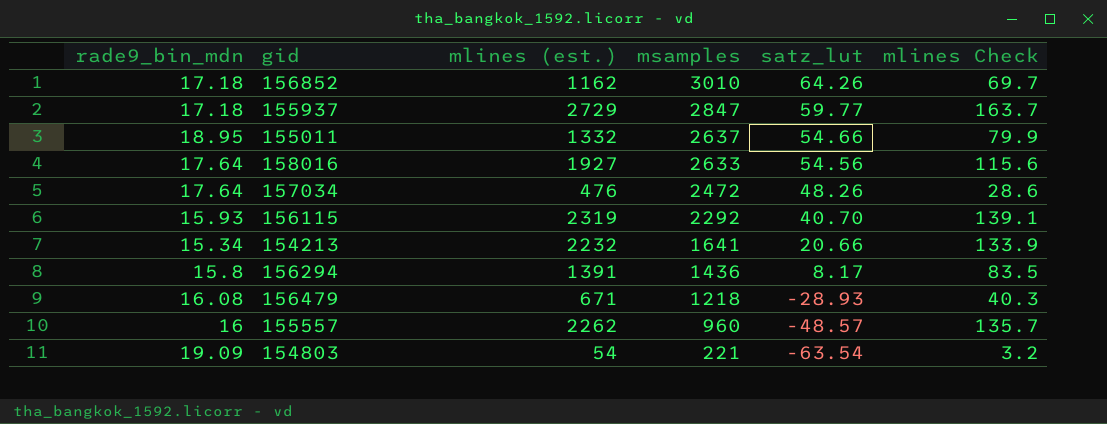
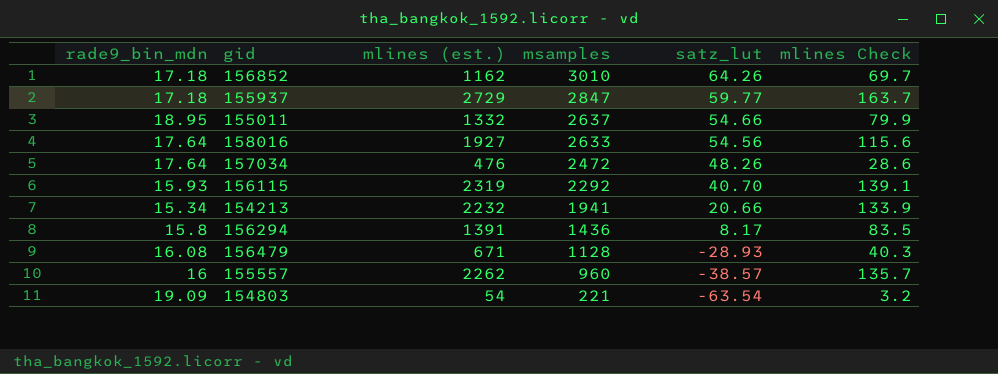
154213 | msamples: 1641 -> 1941
156479 | msamples: 1218 -> 1128
155557 | satz_lut: -48.57 -> -38.57

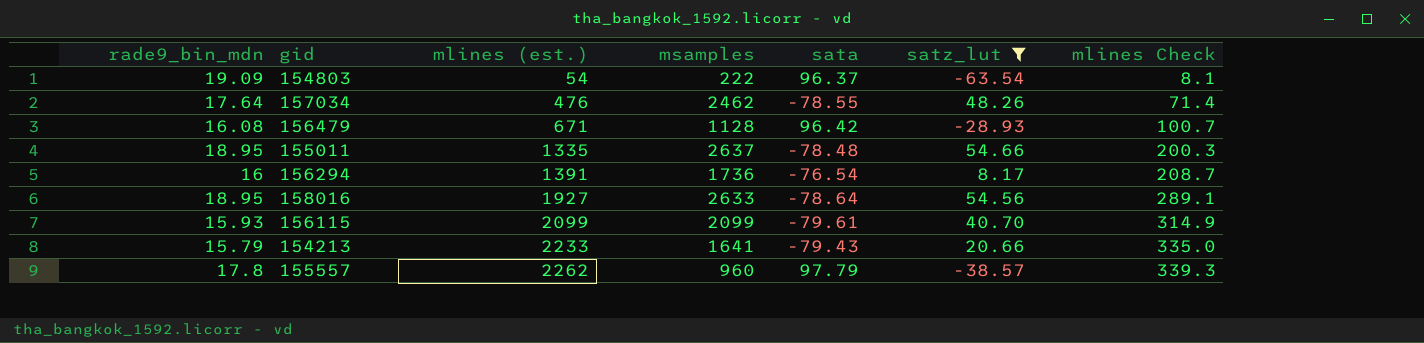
filter: none -> satz_lut <= 54.66
row order: msamples descending -> mlines (est.) ascending
column sata | position: none -> 5
column mlines Check | formula: [mlines (est.)] * 0.06 -> [mlines (est.)] * 0.15
154803 | msamples: 221 -> 222
157034 | msamples: 2472 -> 2462
155011 | mlines (est.): 1332 -> 1335
156294 | rade9_bin_mdn: 15.8 -> 16
156294 | msamples: 1436 -> 1736
158016 | rade9_bin_mdn: 17.64 -> 18.95
156115 | mlines (est.): 2319 -> 2099
156115 | msamples: 2292 -> 2099
154213 | rade9_bin_mdn: 15.34 -> 15.79
154213 | mlines (est.): 2232 -> 2233
154213 | msamples: 1941 -> 1641
155557 | rade9_bin_mdn: 16 -> 17.8

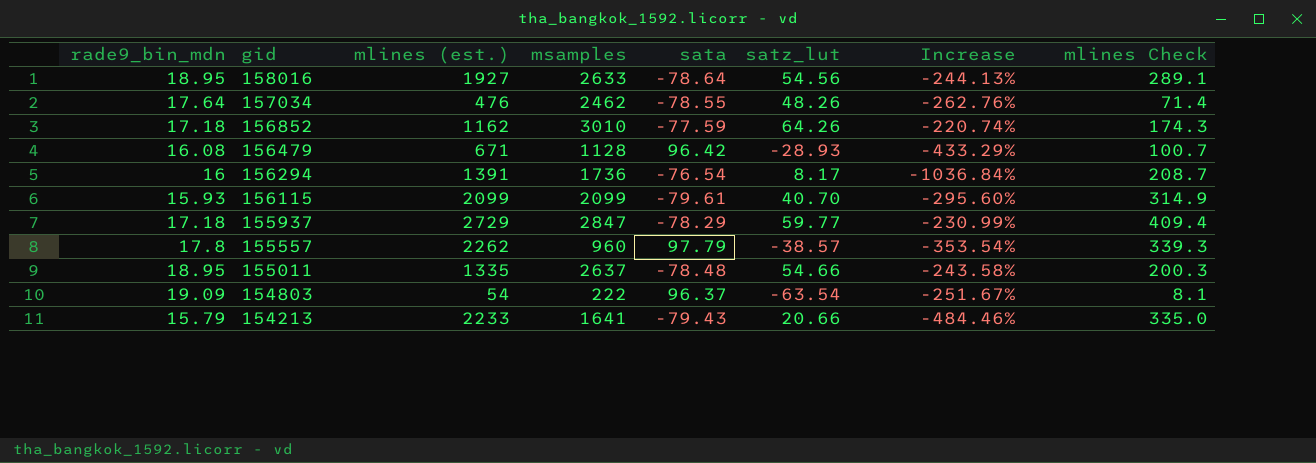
filter: satz_lut <= 54.66 -> none
row order: mlines (est.) ascending -> gid descending
column Increase | formula: none -> ([sata] - [satz_lut]) / [satz_lut]

